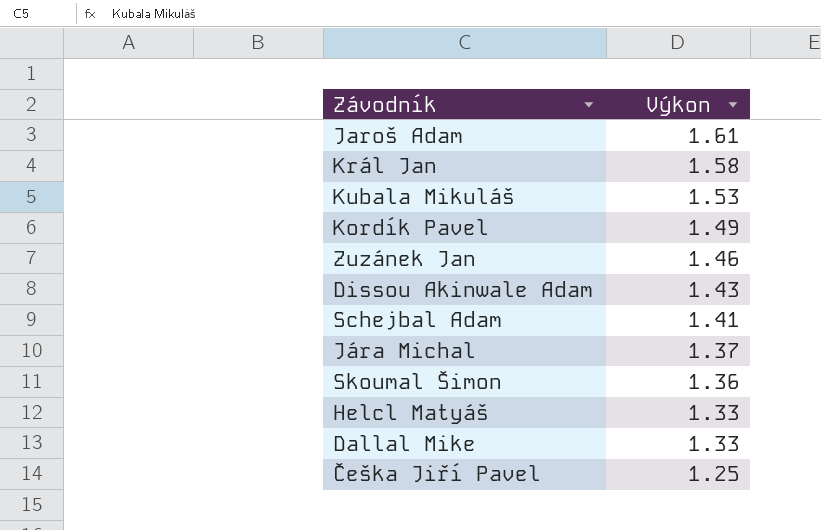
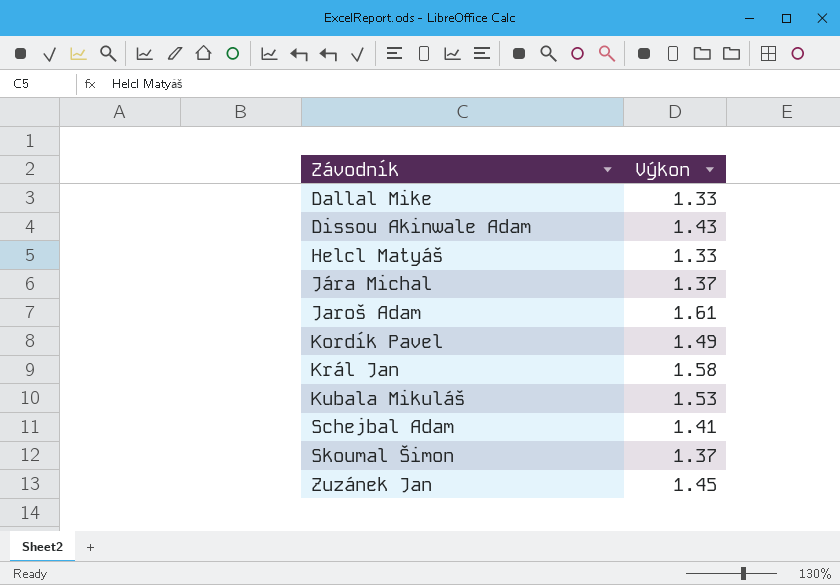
row order: Výkon descending -> Závodník ascending
row Češka Jiří Pavel: 1.25 -> none
Skoumal Šimon | Výkon: 1.36 -> 1.37
Zuzánek Jan | Výkon: 1.46 -> 1.45

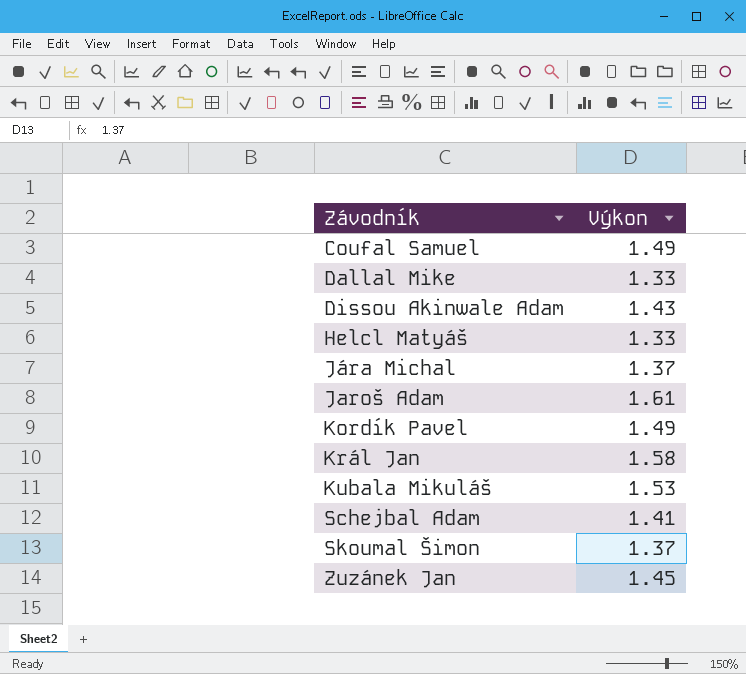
row Coufal Samuel: none -> 1.49

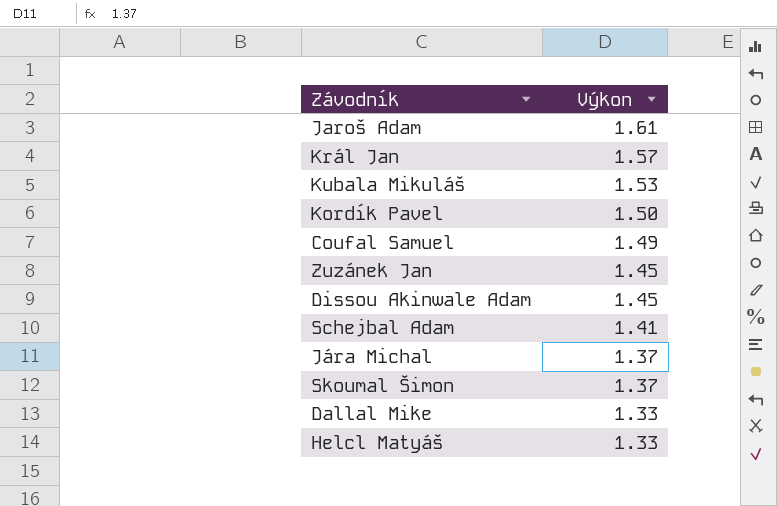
row order: Závodník ascending -> Výkon descending
Král Jan | Výkon: 1.58 -> 1.57
Kordík Pavel | Výkon: 1.49 -> 1.50
Dissou Akinwale Adam | Výkon: 1.43 -> 1.45

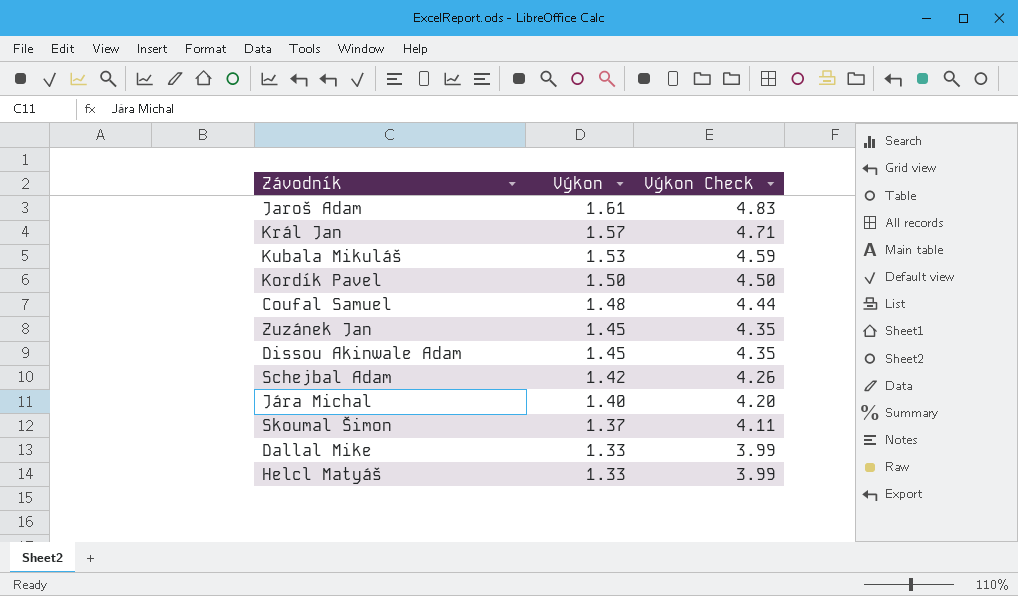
column Výkon Check | formula: none -> [Výkon] * 3
Coufal Samuel | Výkon: 1.49 -> 1.48
Schejbal Adam | Výkon: 1.41 -> 1.42
Jára Michal | Výkon: 1.37 -> 1.40

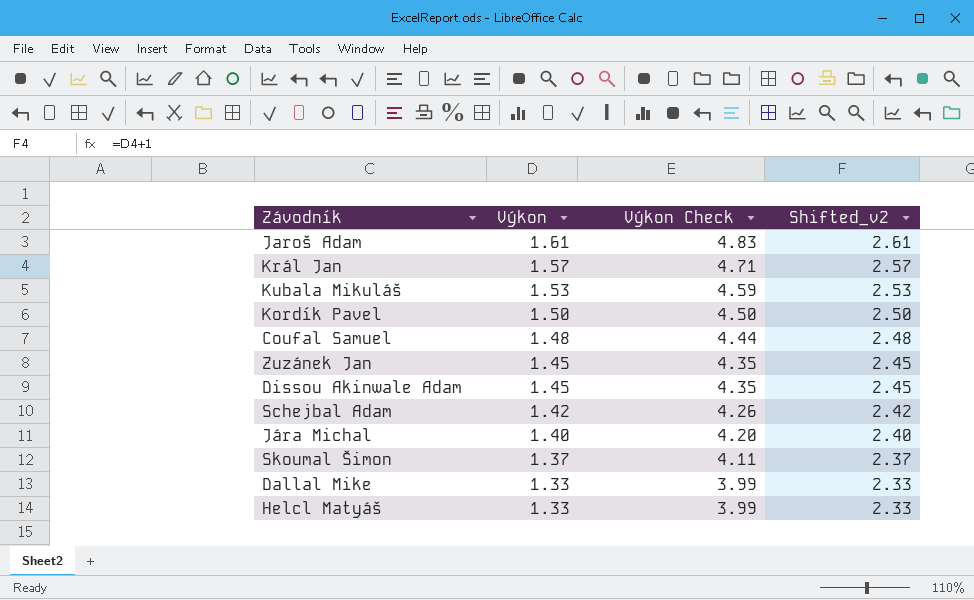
column Shifted_v2 | formula: none -> [Výkon] + 1

